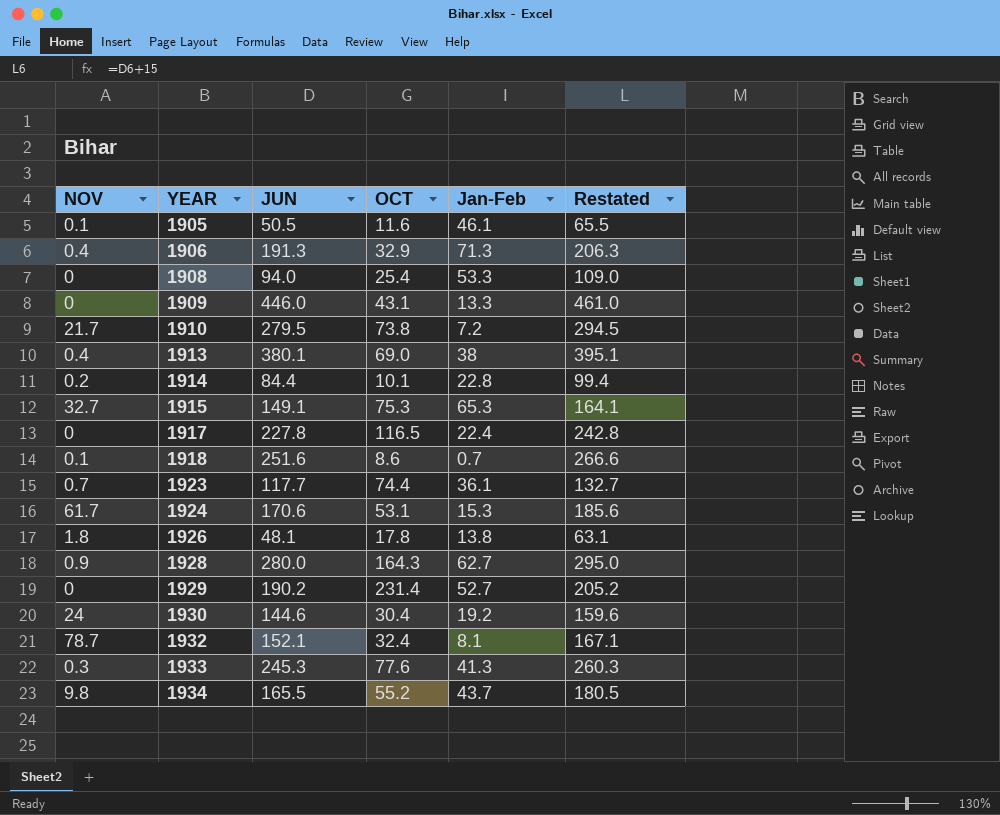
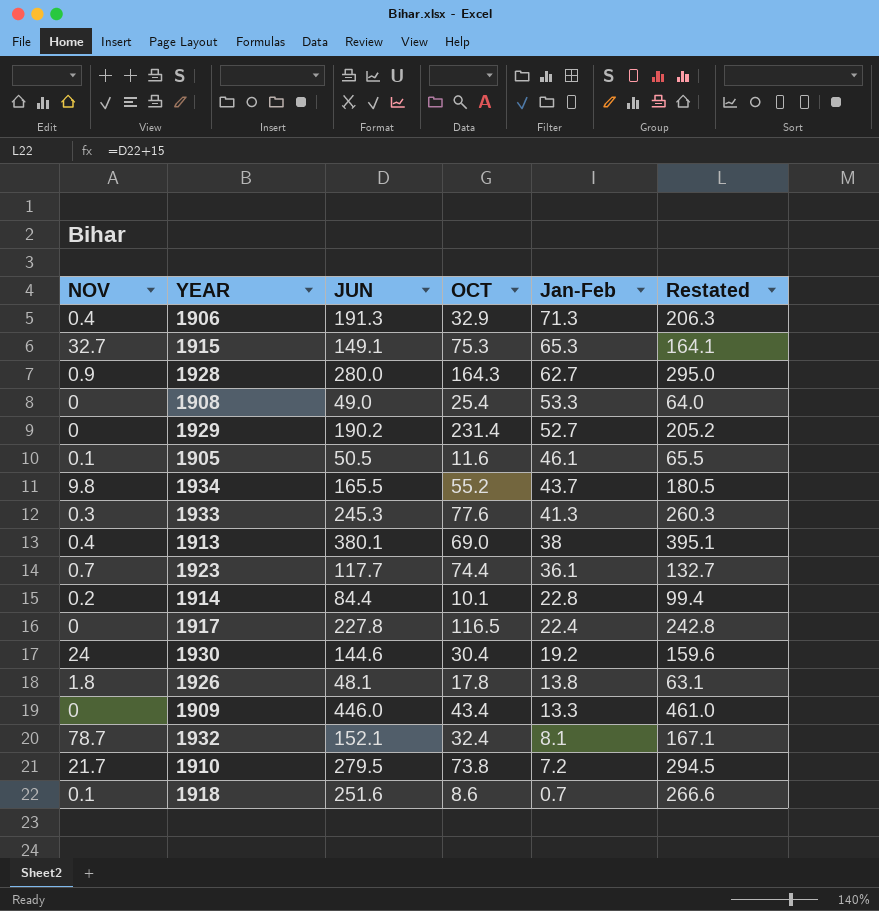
row order: YEAR ascending -> Jan-Feb descending
row 1924: 61.7 | 170.6 | 53.1 | 15.3 | 185.6 -> none
1908 | JUN: 94.0 -> 49.0
1908 | Restated: 109.0 -> 64.0
1909 | OCT: 43.1 -> 43.4

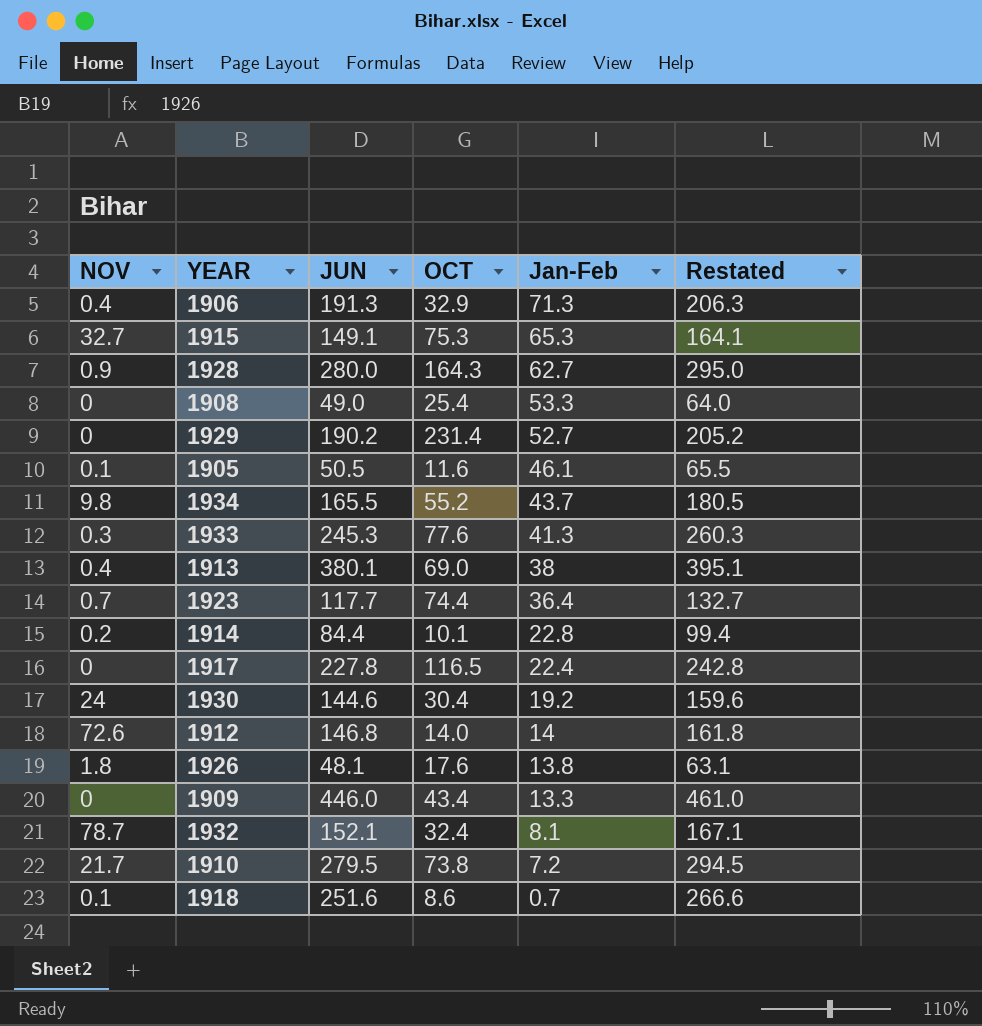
1923 | Jan-Feb: 36.1 -> 36.4
row 1912: none -> 72.6 | 146.8 | 14.0 | 14 | 161.8
1926 | OCT: 17.8 -> 17.6

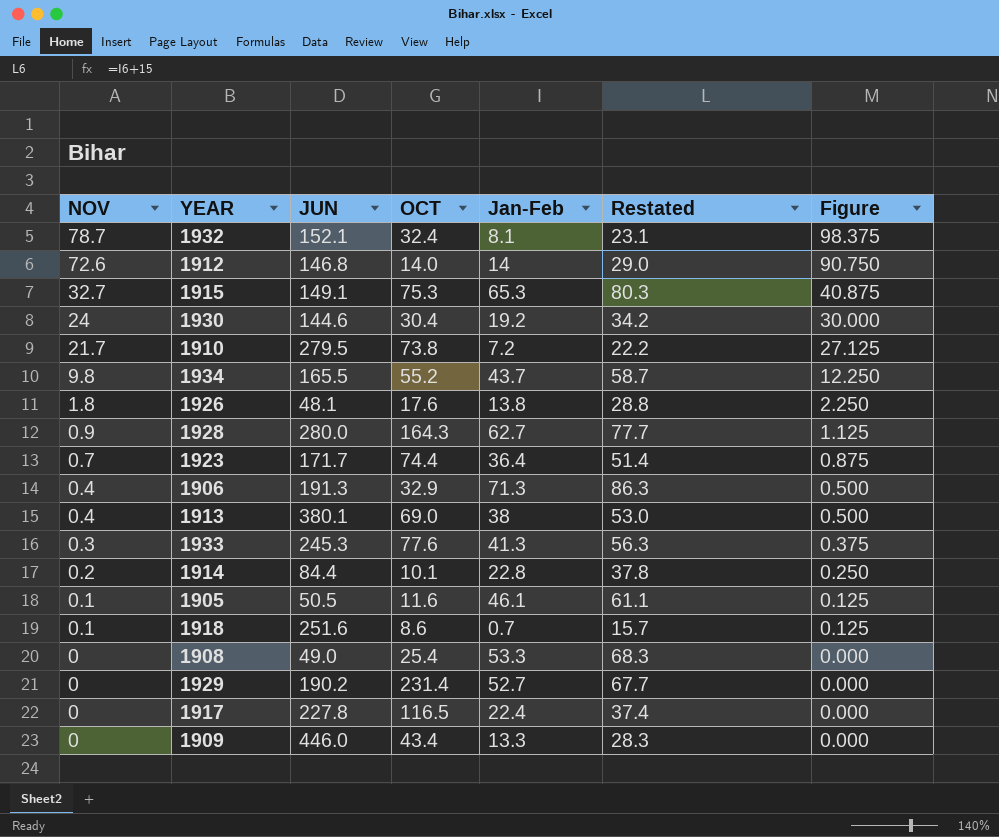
row order: Jan-Feb descending -> NOV descending
column Restated | formula: [JUN] + 15 -> [Jan-Feb] + 15
column Figure | formula: none -> [NOV] * 1.25
1923 | JUN: 117.7 -> 171.7

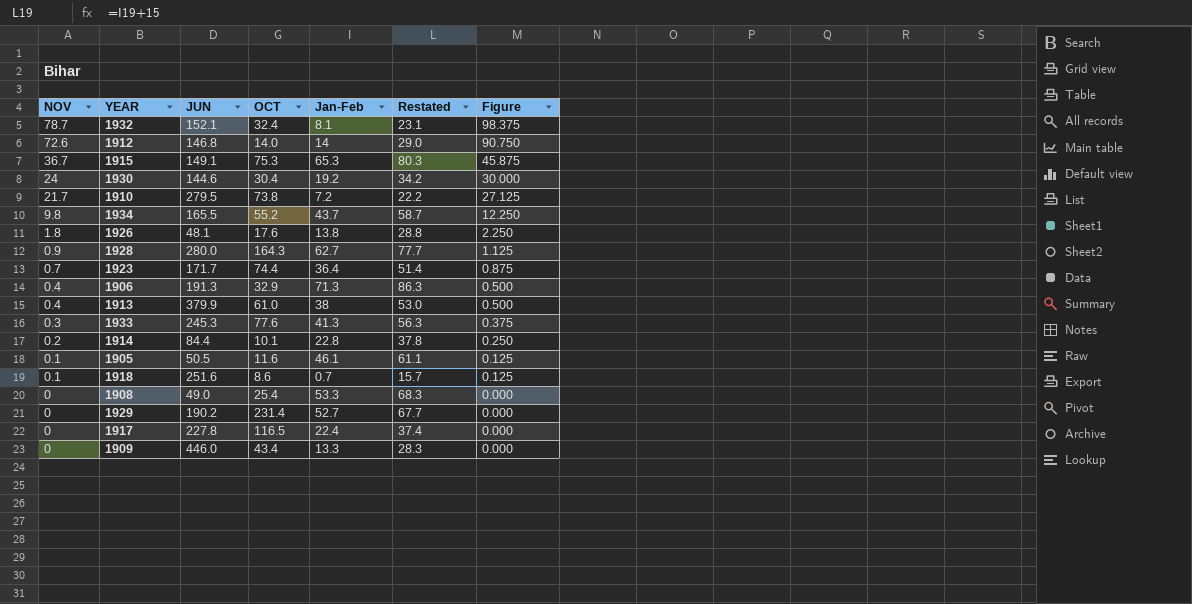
1915 | NOV: 32.7 -> 36.7
1915 | Figure: 40.875 -> 45.875
1913 | JUN: 380.1 -> 379.9
1913 | OCT: 69.0 -> 61.0

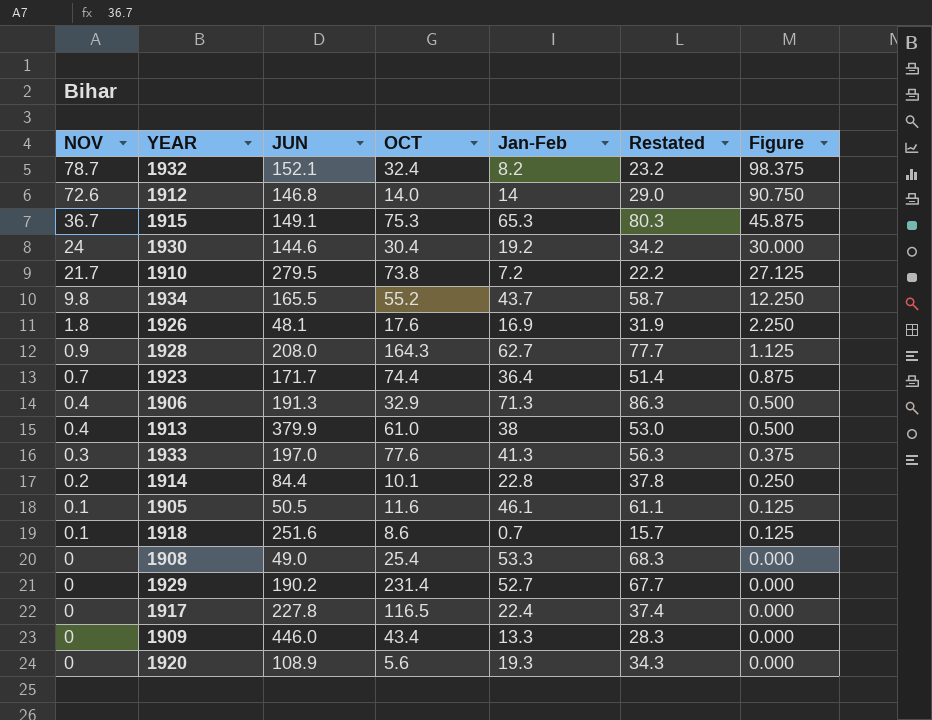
1932 | Jan-Feb: 8.1 -> 8.2
1932 | Restated: 23.1 -> 23.2
1926 | Jan-Feb: 13.8 -> 16.9
1926 | Restated: 28.8 -> 31.9
1928 | JUN: 280.0 -> 208.0
1933 | JUN: 245.3 -> 197.0
row 1920: none -> 0 | 108.9 | 5.6 | 19.3 | 34.3 | 0.000

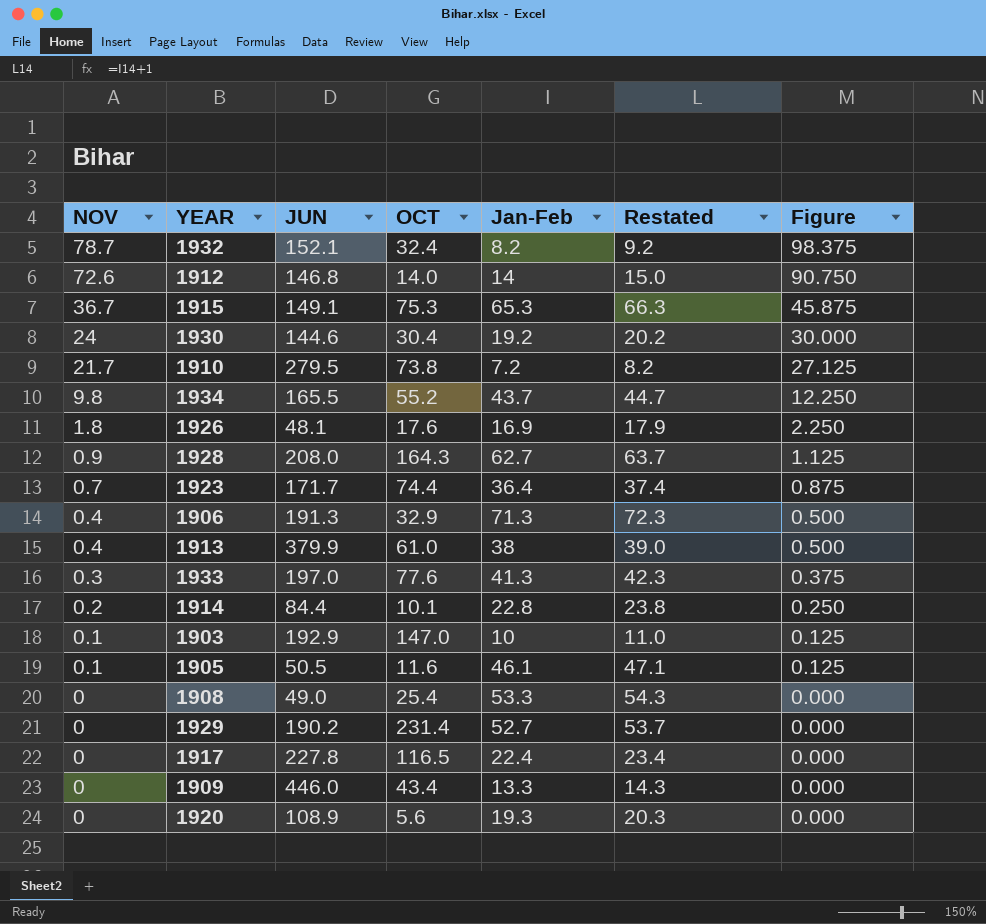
column Restated | formula: [Jan-Feb] + 15 -> [Jan-Feb] + 1
row 1918: 0.1 | 251.6 | 8.6 | 0.7 | 15.7 | 0.125 -> none
row 1903: none -> 0.1 | 192.9 | 147.0 | 10 | 11.0 | 0.125

